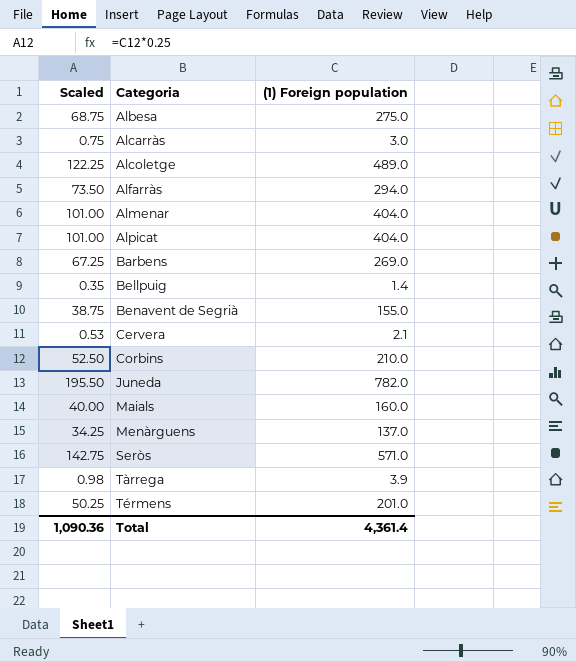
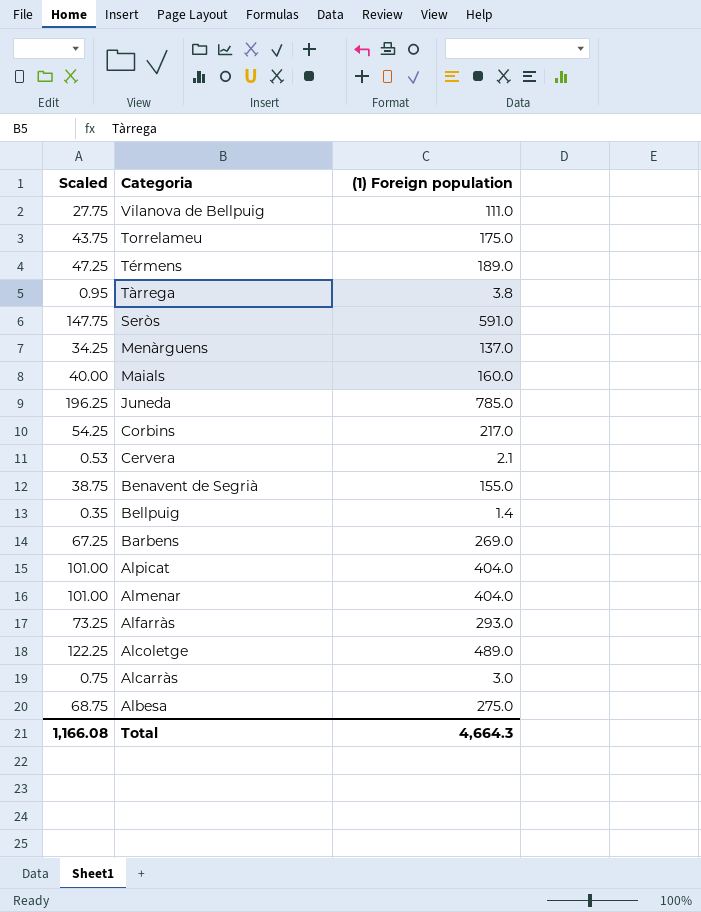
row order: Categoria ascending -> Categoria descending
row Vilanova de Bellpuig: none -> 27.75 | 111.0
row Torrelameu: none -> 43.75 | 175.0
Térmens | Scaled: 50.25 -> 47.25
Térmens | (1) Foreign population: 201.0 -> 189.0
Tàrrega | Scaled: 0.98 -> 0.95
Tàrrega | (1) Foreign population: 3.9 -> 3.8
Seròs | Scaled: 142.75 -> 147.75
Seròs | (1) Foreign population: 571.0 -> 591.0
Juneda | Scaled: 195.50 -> 196.25
Juneda | (1) Foreign population: 782.0 -> 785.0
Corbins | Scaled: 52.50 -> 54.25
Corbins | (1) Foreign population: 210.0 -> 217.0
Alfarràs | Scaled: 73.50 -> 73.25
Alfarràs | (1) Foreign population: 294.0 -> 293.0
Total | Scaled: 1,090.36 -> 1,166.08
Total | (1) Foreign population: 4,361.4 -> 4,664.3

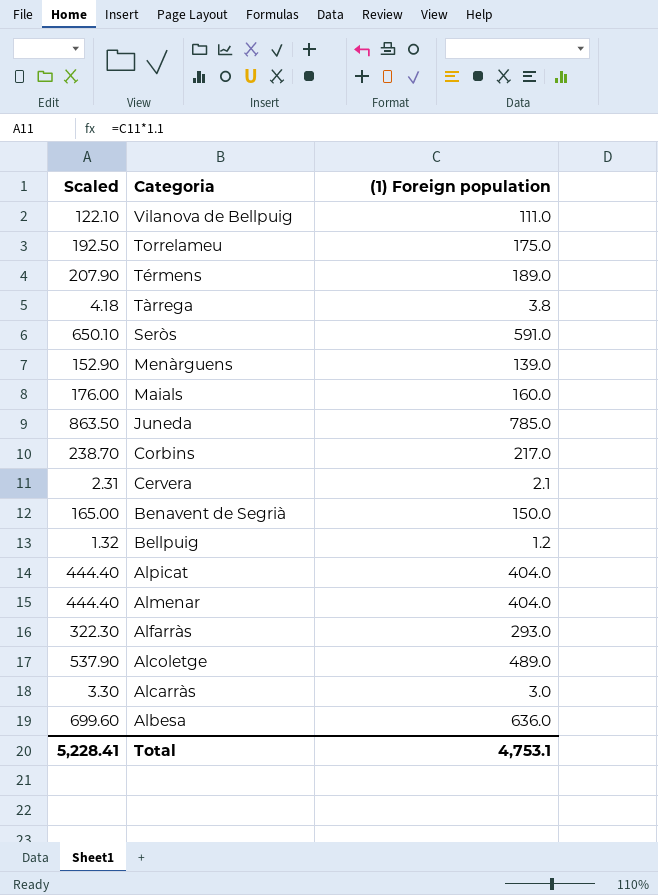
column Scaled | formula: [(1) Foreign population] * 0.25 -> [(1) Foreign population] * 1.1
row Barbens: 67.25 | 269.0 -> none
Menàrguens | (1) Foreign population: 137.0 -> 139.0
Benavent de Segrià | (1) Foreign population: 155.0 -> 150.0
Bellpuig | (1) Foreign population: 1.4 -> 1.2
Albesa | (1) Foreign population: 275.0 -> 636.0
Total | Scaled: 1,166.08 -> 5,228.41
Total | (1) Foreign population: 4,664.3 -> 4,753.1

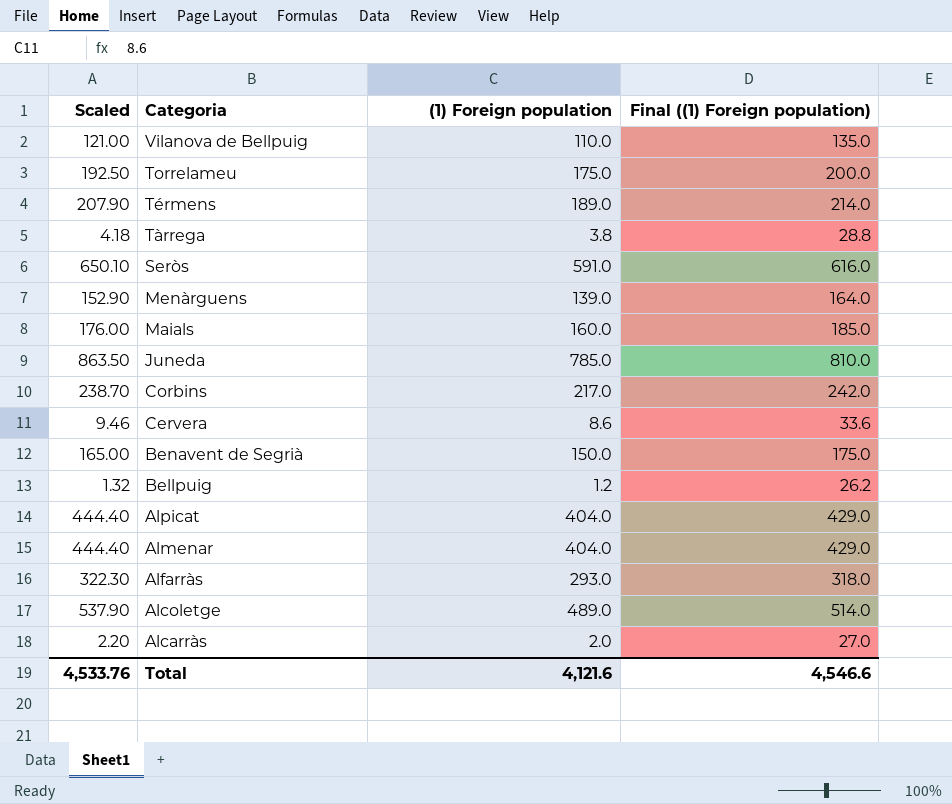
column Final ((1) Foreign population) | formula: none -> [(1) Foreign population] + 25
row Albesa: 699.60 | 636.0 -> none
Vilanova de Bellpuig | Scaled: 122.10 -> 121.00
Vilanova de Bellpuig | (1) Foreign population: 111.0 -> 110.0
Cervera | Scaled: 2.31 -> 9.46
Cervera | (1) Foreign population: 2.1 -> 8.6
Alcarràs | Scaled: 3.30 -> 2.20
Alcarràs | (1) Foreign population: 3.0 -> 2.0
Total | Scaled: 5,228.41 -> 4,533.76
Total | (1) Foreign population: 4,753.1 -> 4,121.6

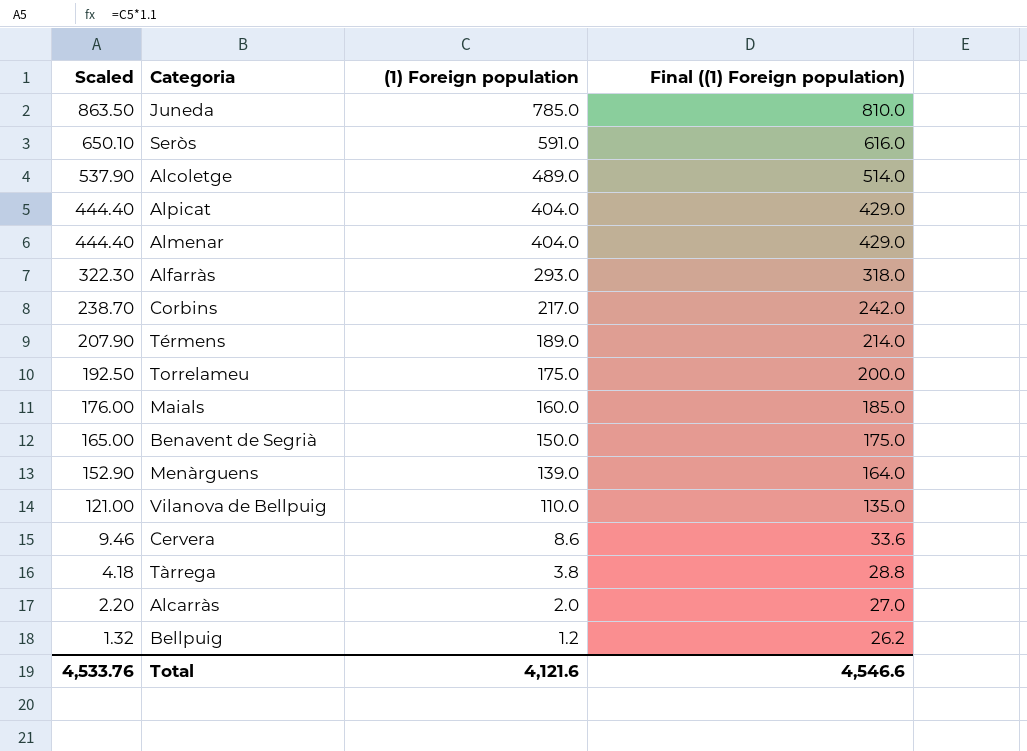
row order: Categoria descending -> Scaled descending

